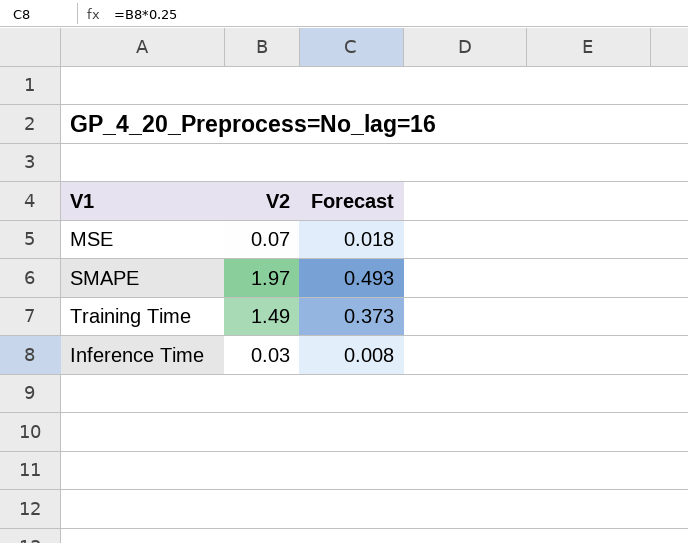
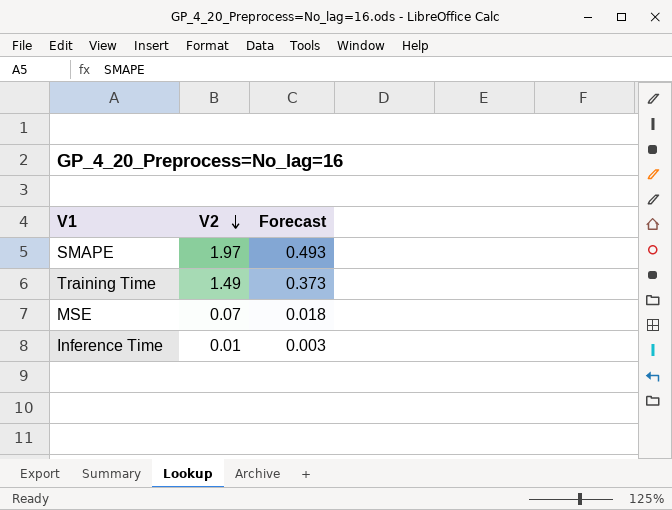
row order: none -> V2 descending
Inference Time | V2: 0.03 -> 0.01
Inference Time | Forecast: 0.008 -> 0.003

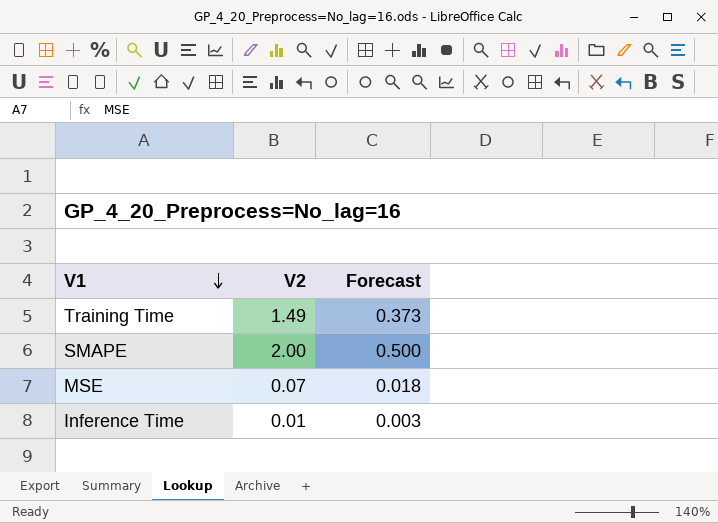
row order: V2 descending -> V1 descending
SMAPE | V2: 1.97 -> 2.00
SMAPE | Forecast: 0.493 -> 0.500

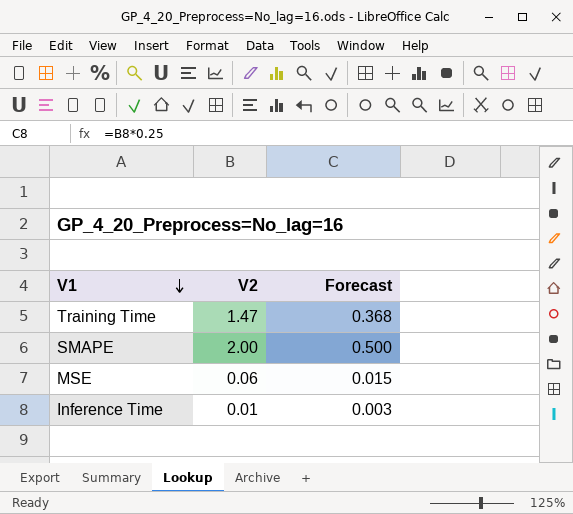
Training Time | V2: 1.49 -> 1.47
Training Time | Forecast: 0.373 -> 0.368
MSE | V2: 0.07 -> 0.06
MSE | Forecast: 0.018 -> 0.015

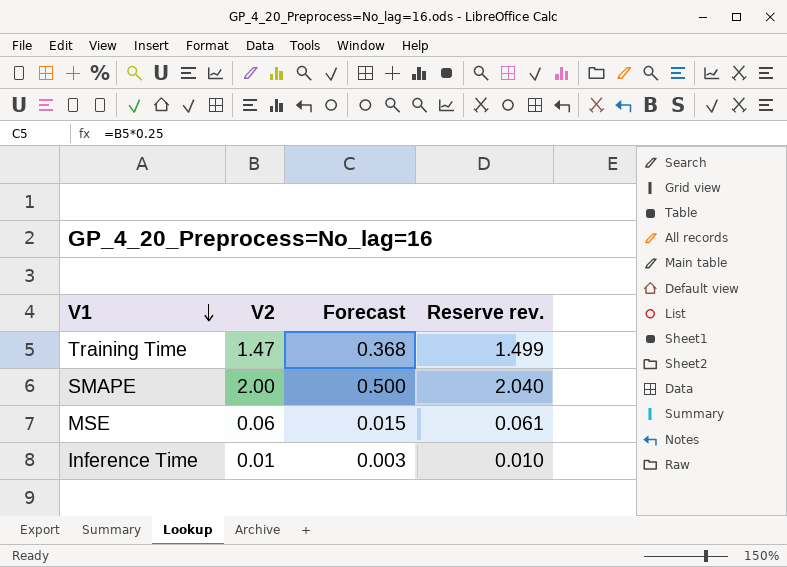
column Reserve rev. | formula: none -> [V2] * 1.02

